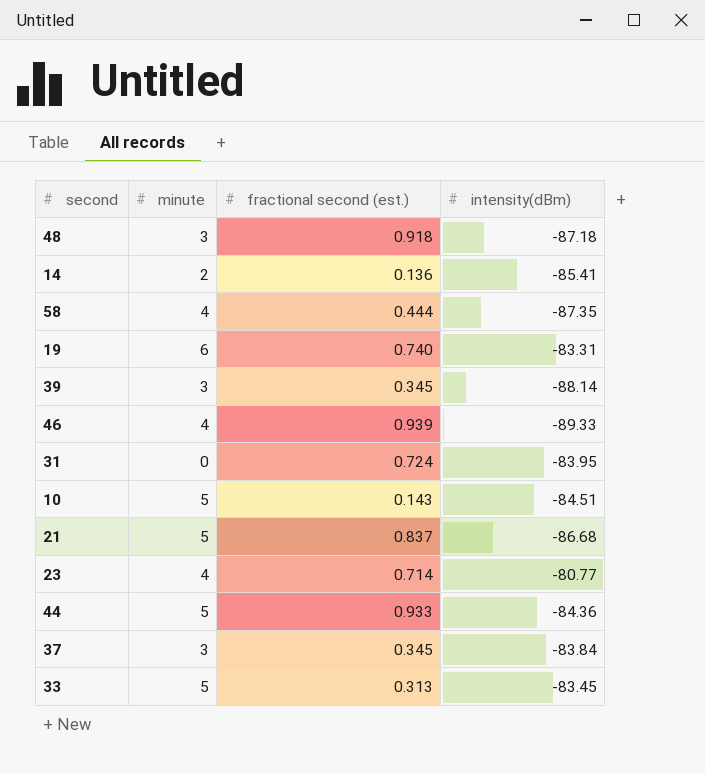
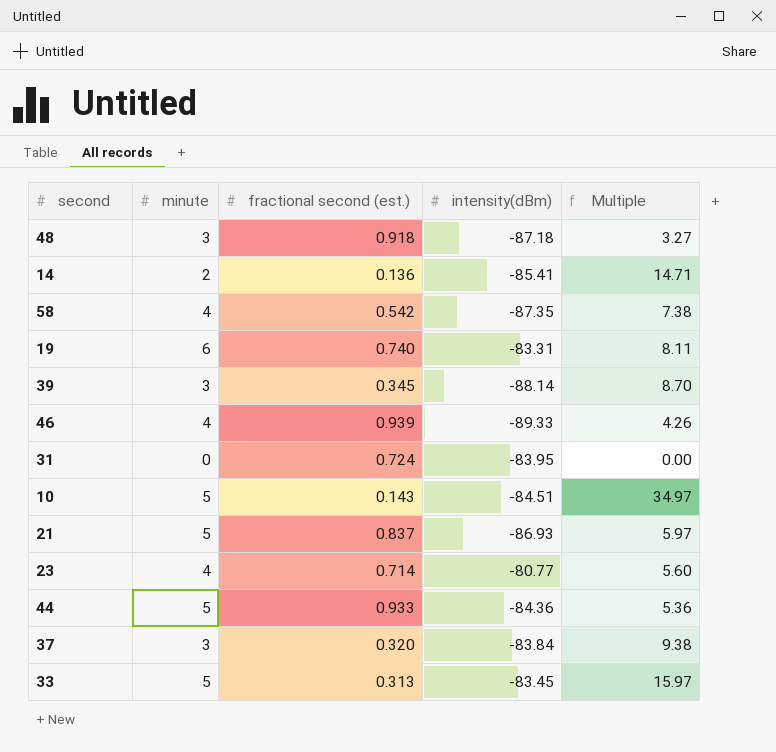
column Multiple | formula: none -> [minute] / [fractional second (est.)]
58 | fractional second (est.): 0.444 -> 0.542
21 | intensity(dBm): -86.68 -> -86.93
37 | fractional second (est.): 0.345 -> 0.320

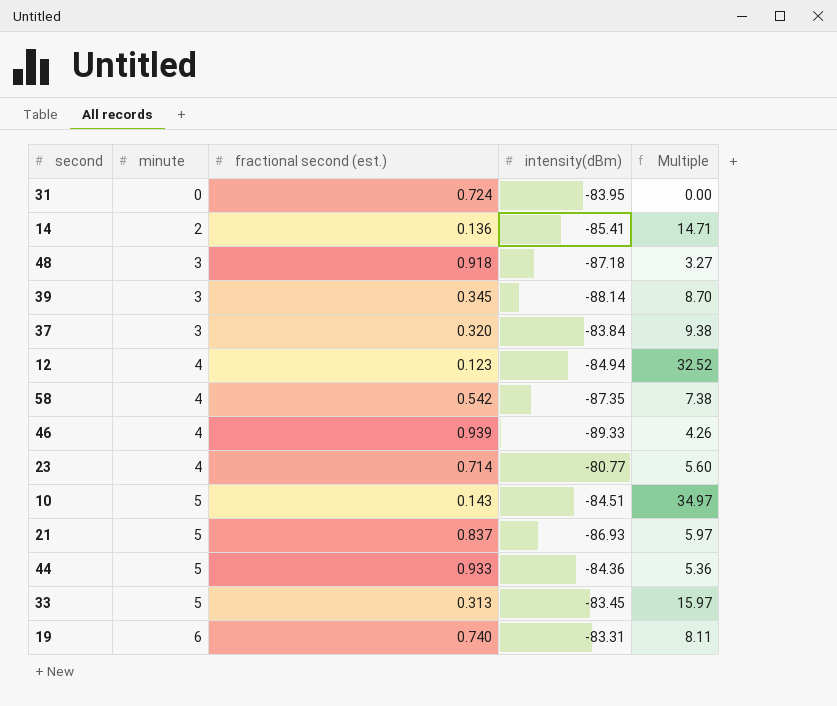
row order: none -> minute ascending
row 12: none -> 4 | 0.123 | -84.94 | 32.52

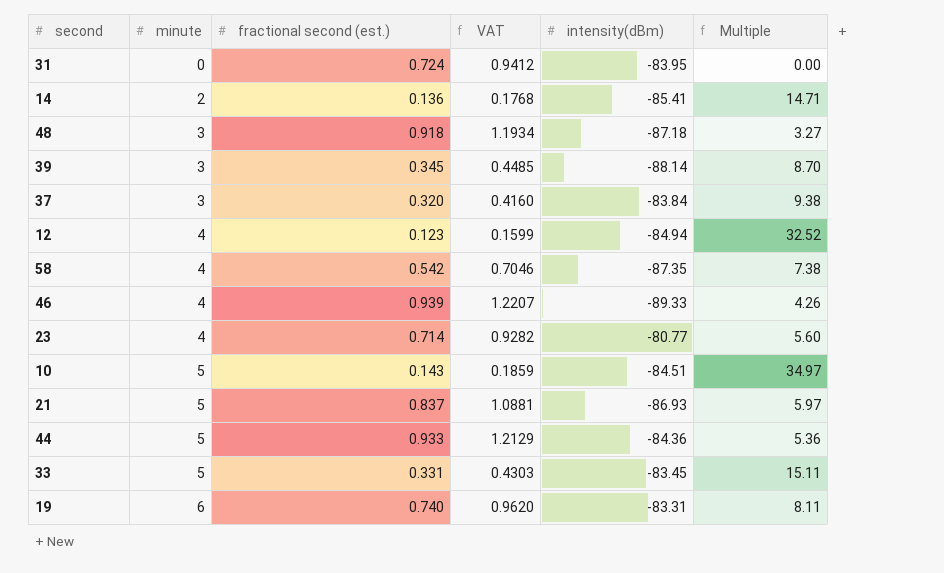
column VAT | formula: none -> [fractional second (est.)] * 1.3
33 | fractional second (est.): 0.313 -> 0.331
33 | Multiple: 15.97 -> 15.11

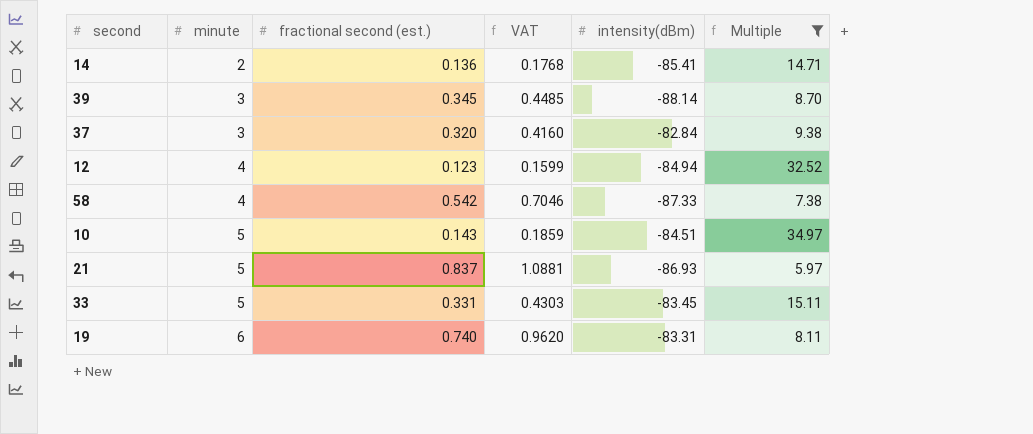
filter: none -> Multiple >= 5.97
37 | intensity(dBm): -83.84 -> -82.84
58 | intensity(dBm): -87.35 -> -87.33

